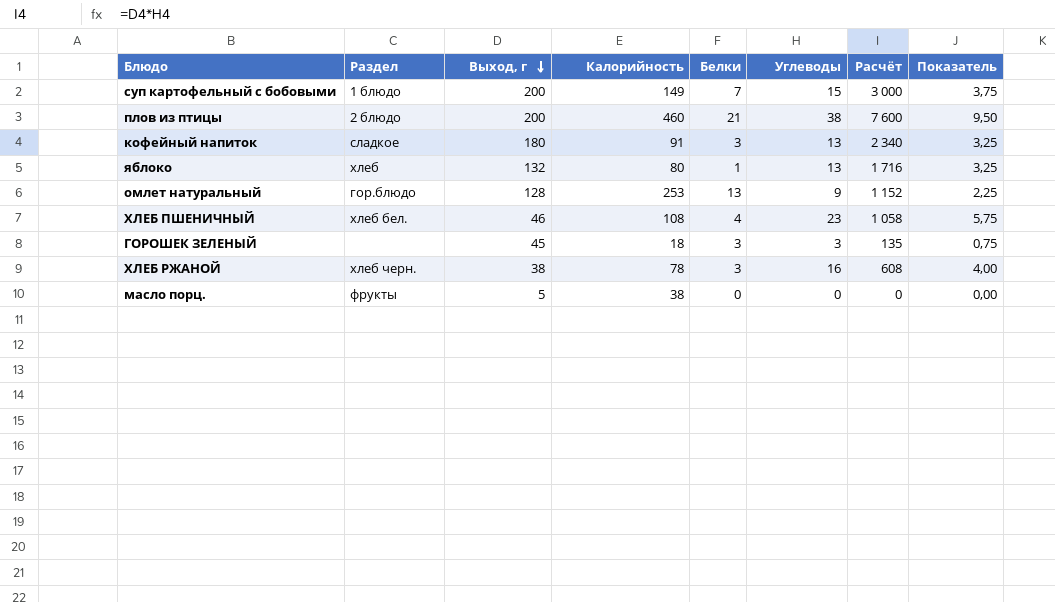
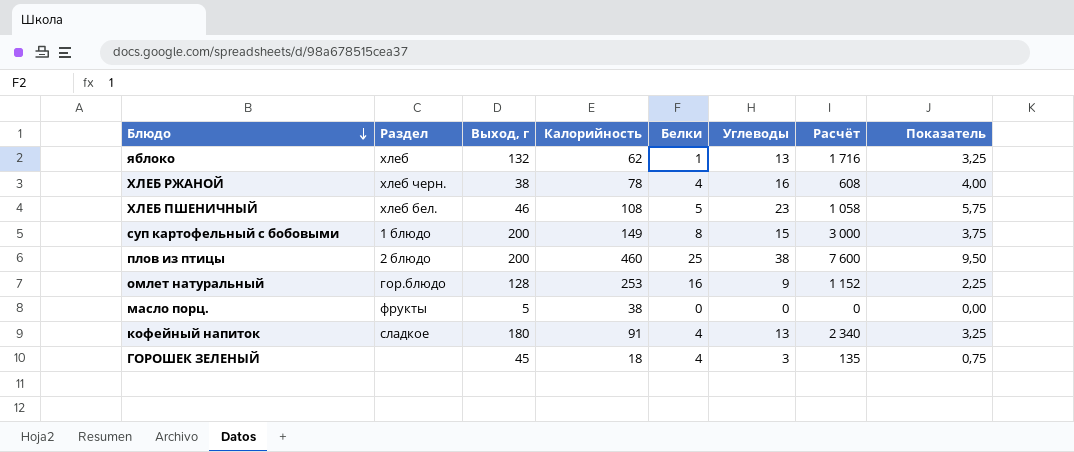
row order: Выход, г descending -> Блюдо descending
яблоко | Калорийность: 80 -> 62
ХЛЕБ РЖАНОЙ | Белки: 3 -> 4
ХЛЕБ ПШЕНИЧНЫЙ | Белки: 4 -> 5
суп картофельный с бобовыми | Белки: 7 -> 8
плов из птицы | Белки: 21 -> 25
омлет натуральный | Белки: 13 -> 16
кофейный напиток | Белки: 3 -> 4
ГОРОШЕК ЗЕЛЕНЫЙ | Белки: 3 -> 4

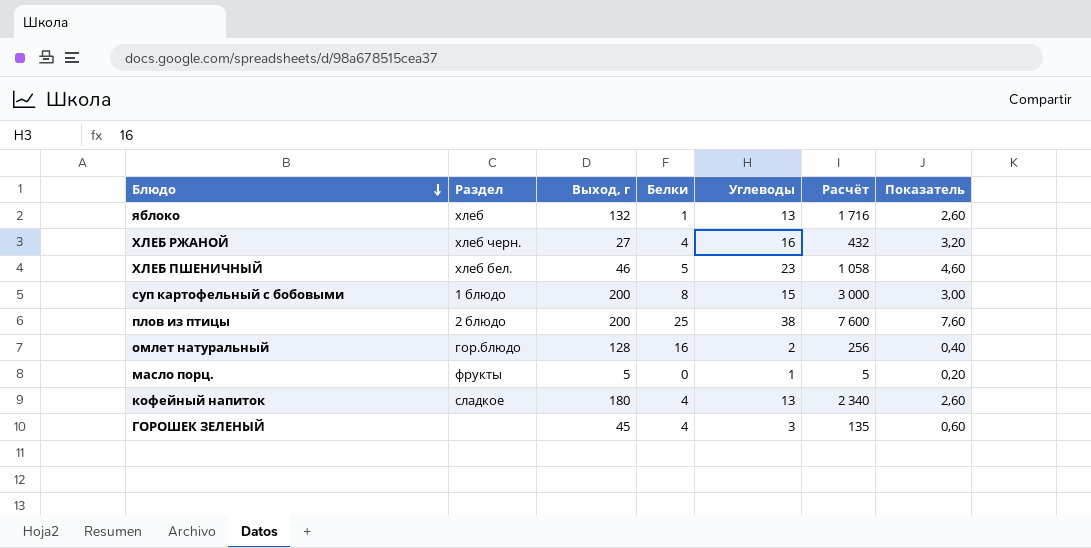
column Калорийность | position: 4 -> none
column Показатель | formula: [Углеводы] * 0,25 -> [Углеводы] * 0,2
ХЛЕБ РЖАНОЙ | Выход, г: 38 -> 27
ХЛЕБ РЖАНОЙ | Расчёт: 608 -> 432
омлет натуральный | Углеводы: 9 -> 2
омлет натуральный | Расчёт: 1 152 -> 256
масло порц. | Углеводы: 0 -> 1
масло порц. | Расчёт: 0 -> 5

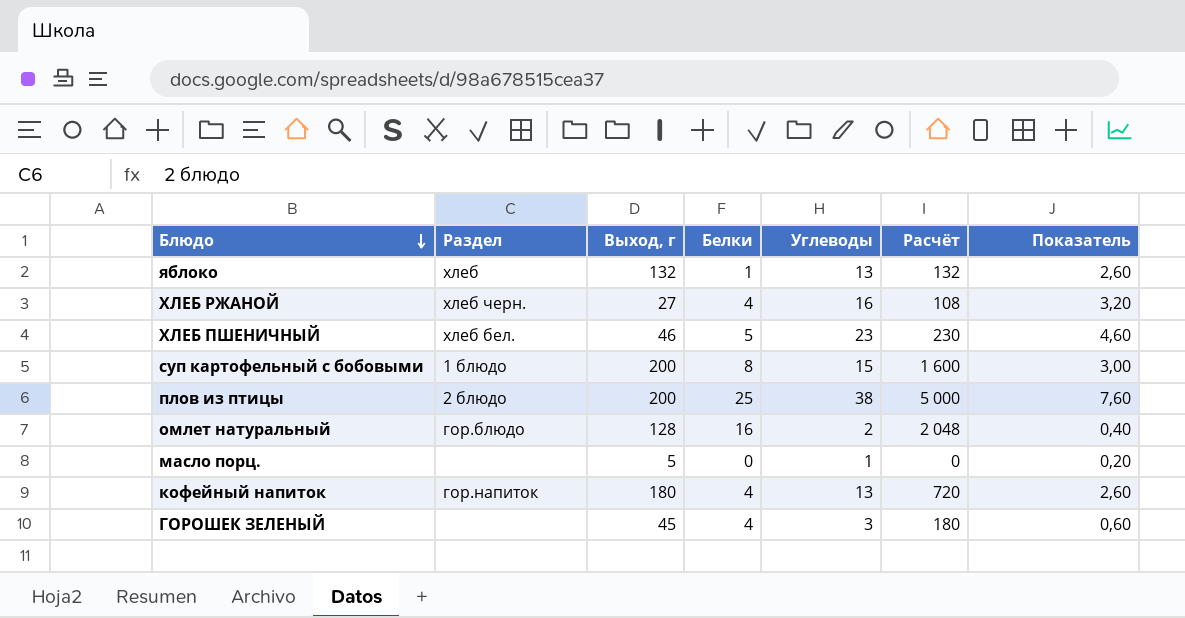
column Расчёт | formula: [Выход, г] * [Углеводы] -> [Выход, г] * [Белки]
масло порц. | Раздел: фрукты -> none
кофейный напиток | Раздел: сладкое -> гор.напиток

